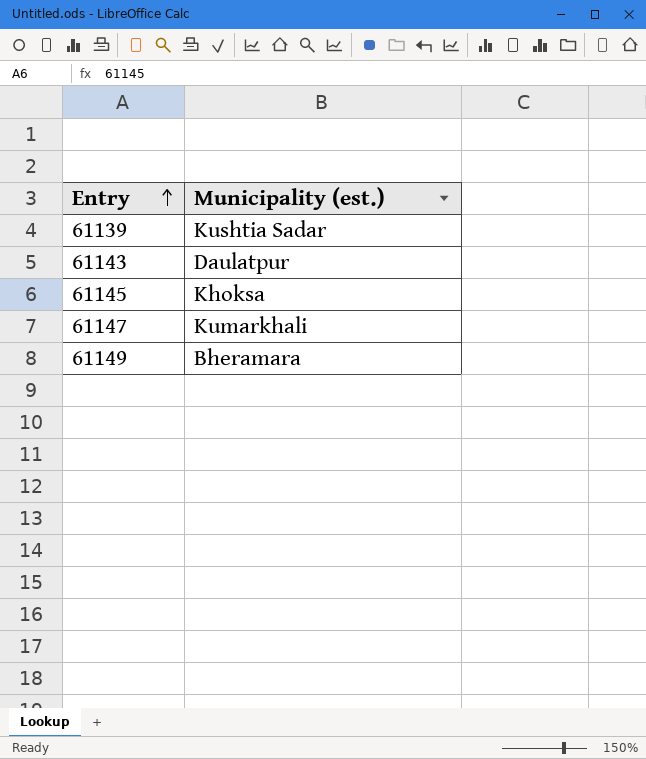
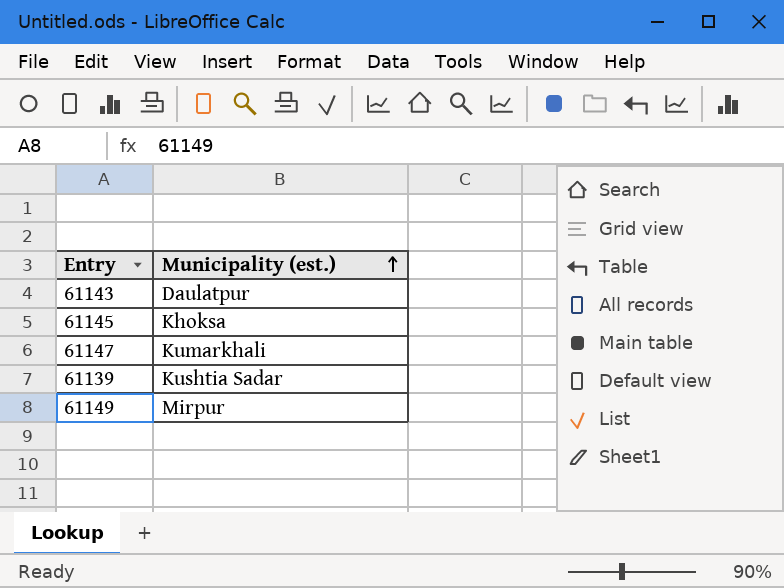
row order: Entry ascending -> Municipality (est.) ascending
61149 | Municipality (est.): Bheramara -> Mirpur

